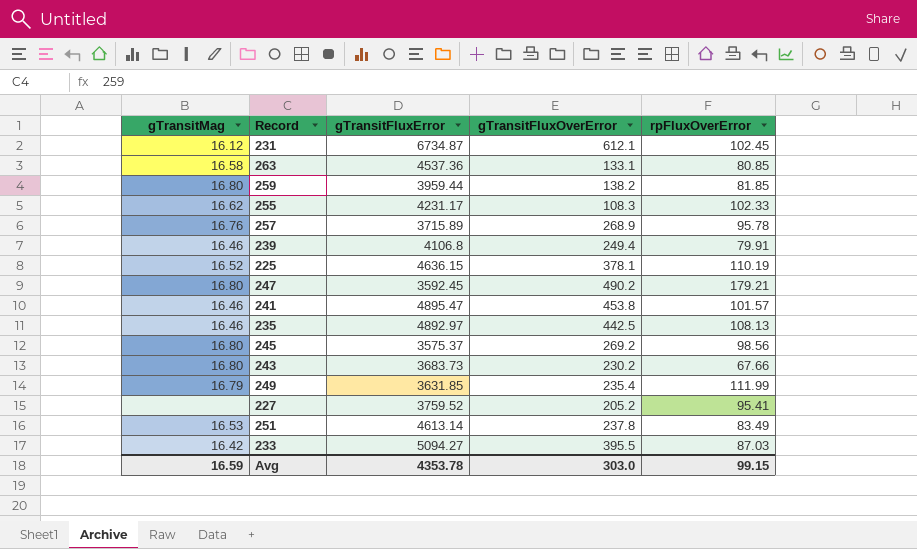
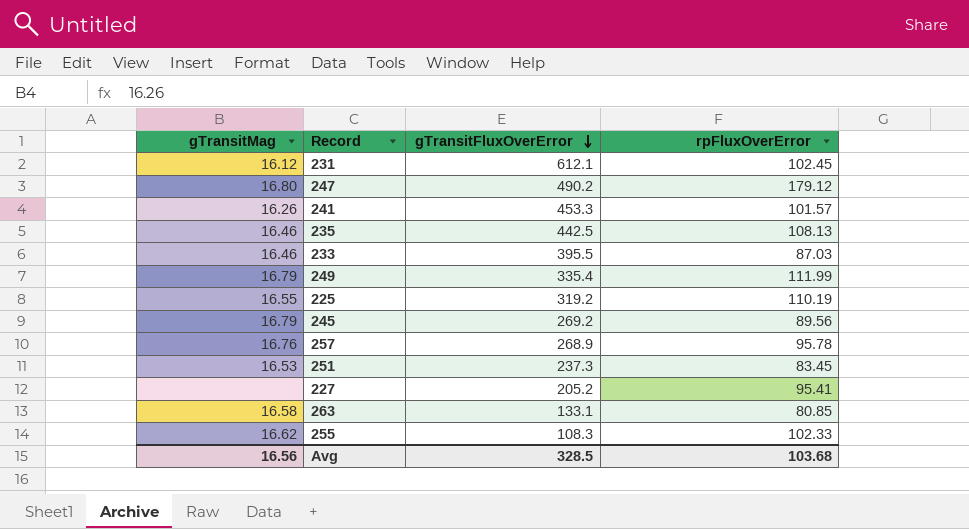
row order: none -> gTransitFluxOverError descending
column gTransitFluxError | position: 3 -> none
row 259: 16.80 | 3959.44 | 138.2 | 81.85 -> none
row 239: 16.46 | 4106.8 | 249.4 | 79.91 -> none
row 243: 16.80 | 3683.73 | 230.2 | 67.66 -> none
247 | rpFluxOverError: 179.21 -> 179.12
241 | gTransitMag: 16.46 -> 16.26
241 | gTransitFluxOverError: 453.8 -> 453.3
233 | gTransitMag: 16.42 -> 16.46
249 | gTransitFluxOverError: 235.4 -> 335.4
225 | gTransitMag: 16.52 -> 16.55
225 | gTransitFluxOverError: 378.1 -> 319.2
245 | gTransitMag: 16.80 -> 16.79
245 | rpFluxOverError: 98.56 -> 89.56
251 | gTransitFluxOverError: 237.8 -> 237.3
251 | rpFluxOverError: 83.49 -> 83.45
Avg | gTransitMag: 16.59 -> 16.56
Avg | gTransitFluxOverError: 303.0 -> 328.5
Avg | rpFluxOverError: 99.15 -> 103.68

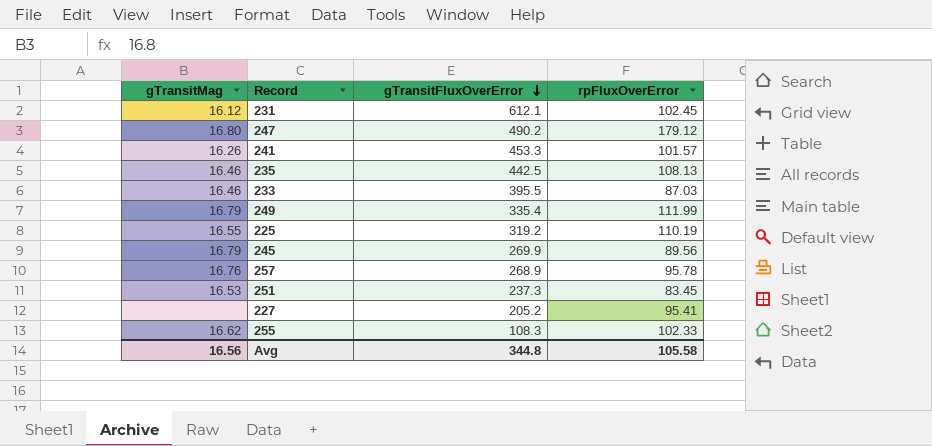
row 263: 16.58 | 133.1 | 80.85 -> none
245 | gTransitFluxOverError: 269.2 -> 269.9
Avg | gTransitFluxOverError: 328.5 -> 344.8
Avg | rpFluxOverError: 103.68 -> 105.58

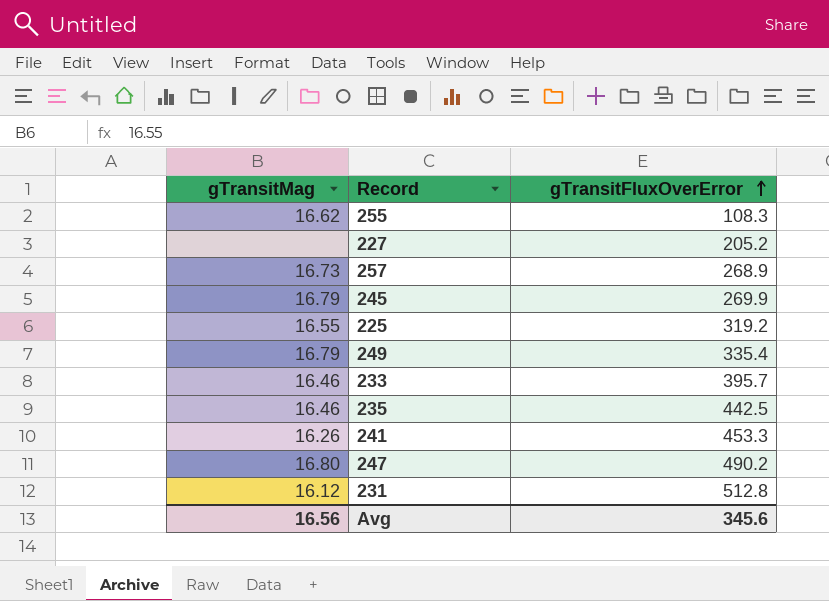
row order: gTransitFluxOverError descending -> gTransitFluxOverError ascending
column rpFluxOverError | position: 4 -> none
row 251: 16.53 | 237.3 | 83.45 -> none
257 | gTransitMag: 16.76 -> 16.73
233 | gTransitFluxOverError: 395.5 -> 395.7
231 | gTransitFluxOverError: 612.1 -> 512.8
Avg | gTransitFluxOverError: 344.8 -> 345.6

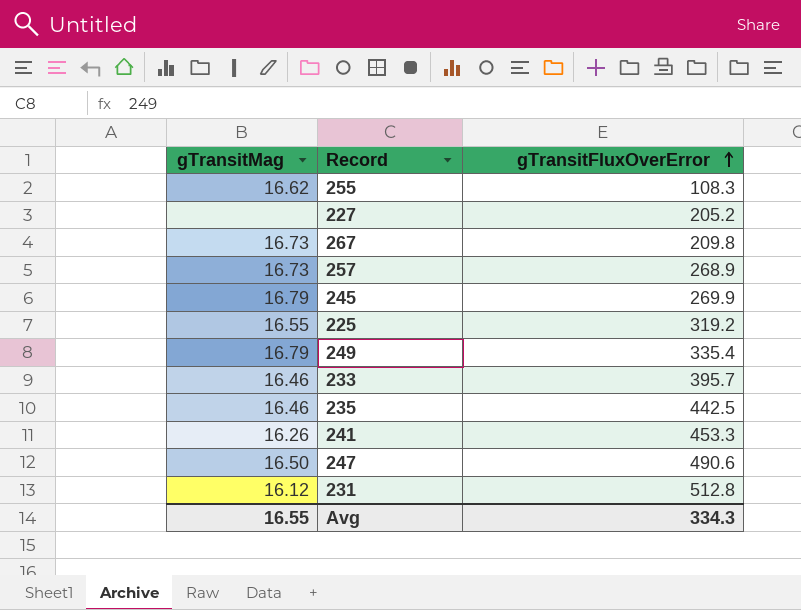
row 267: none -> 16.73 | 209.8
247 | gTransitMag: 16.80 -> 16.50
247 | gTransitFluxOverError: 490.2 -> 490.6
Avg | gTransitMag: 16.56 -> 16.55
Avg | gTransitFluxOverError: 345.6 -> 334.3

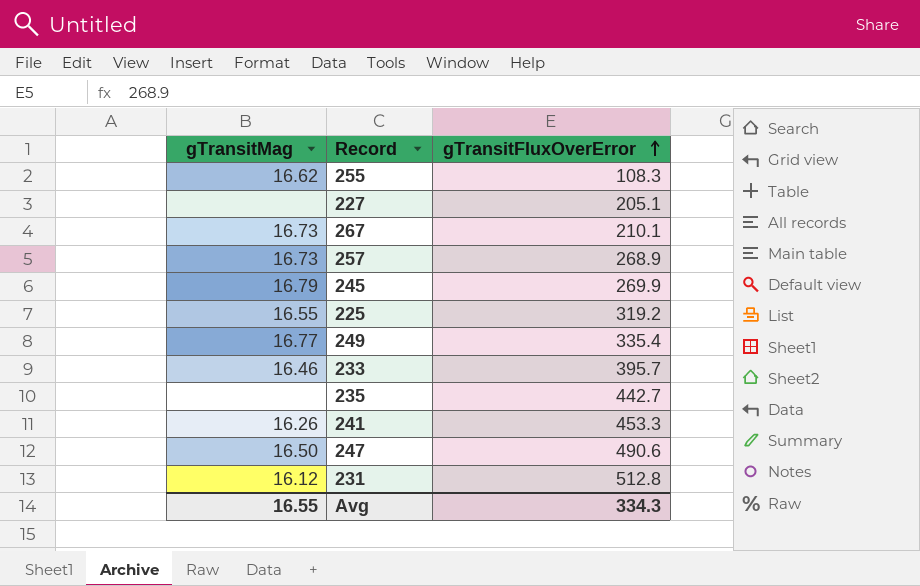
227 | gTransitFluxOverError: 205.2 -> 205.1
267 | gTransitFluxOverError: 209.8 -> 210.1
249 | gTransitMag: 16.79 -> 16.77
235 | gTransitMag: 16.46 -> none
235 | gTransitFluxOverError: 442.5 -> 442.7

